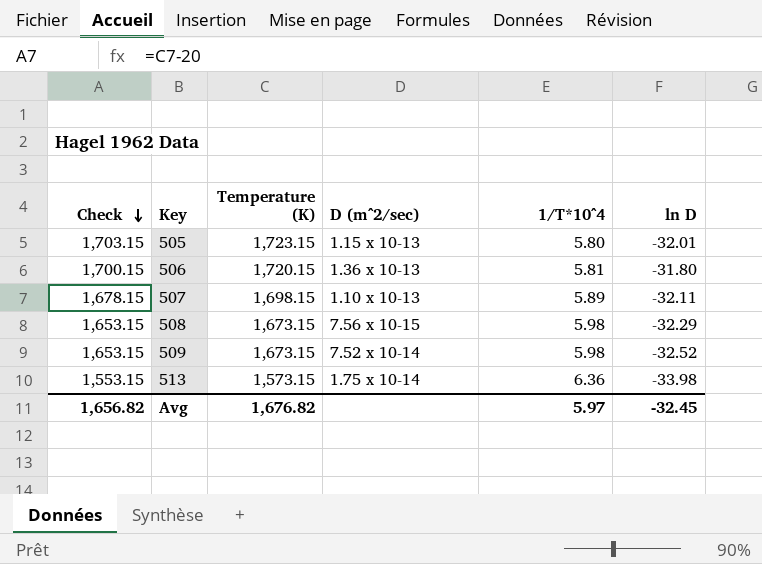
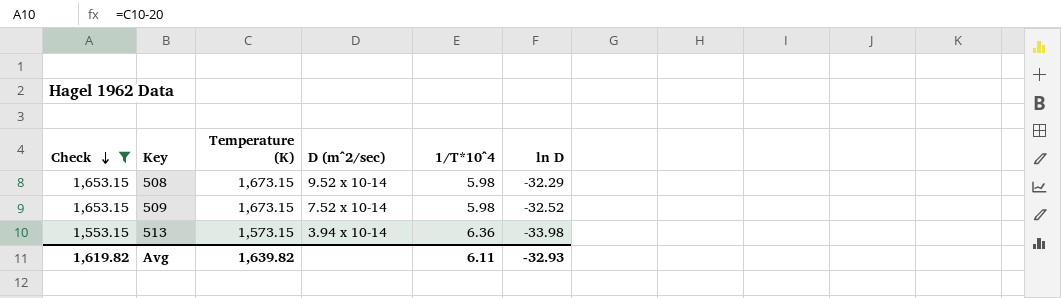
filter: none -> Check <= 1,653.15
508 | D (m^2/sec): 7.56 x 10-15 -> 9.52 x 10-14
513 | D (m^2/sec): 1.75 x 10-14 -> 3.94 x 10-14
Avg | Check: 1,656.82 -> 1,619.82
Avg | Temperature (K): 1,676.82 -> 1,639.82
Avg | 1/T*10^4: 5.97 -> 6.11
Avg | ln D: -32.45 -> -32.93

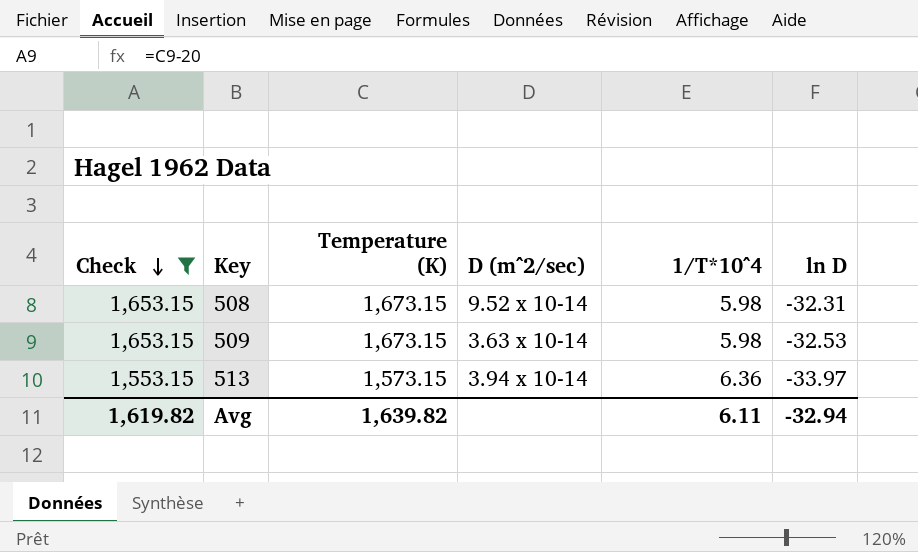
508 | ln D: -32.29 -> -32.31
509 | D (m^2/sec): 7.52 x 10-14 -> 3.63 x 10-14
509 | ln D: -32.52 -> -32.53
513 | ln D: -33.98 -> -33.97
Avg | ln D: -32.93 -> -32.94

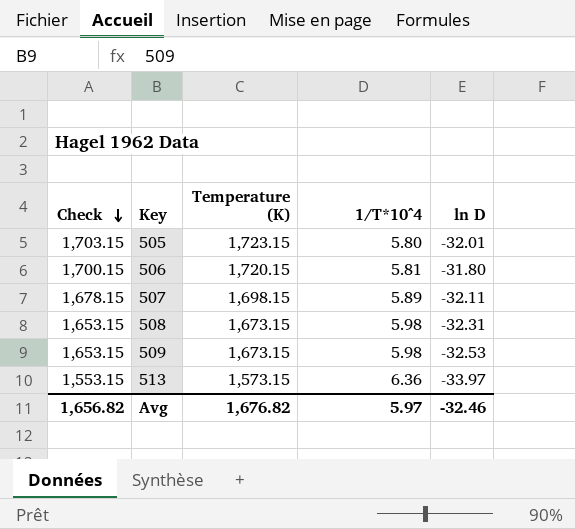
filter: Check <= 1,653.15 -> none
column D (m^2/sec) | position: 4 -> none
Avg | Check: 1,619.82 -> 1,656.82
Avg | Temperature (K): 1,639.82 -> 1,676.82
Avg | 1/T*10^4: 6.11 -> 5.97
Avg | ln D: -32.94 -> -32.46

